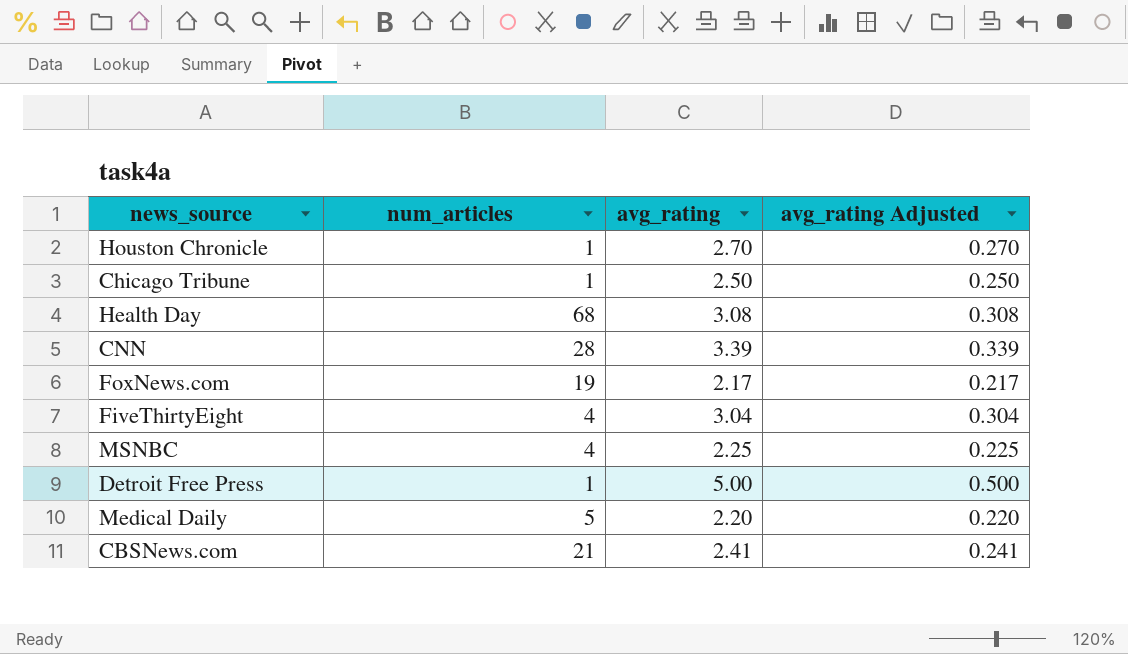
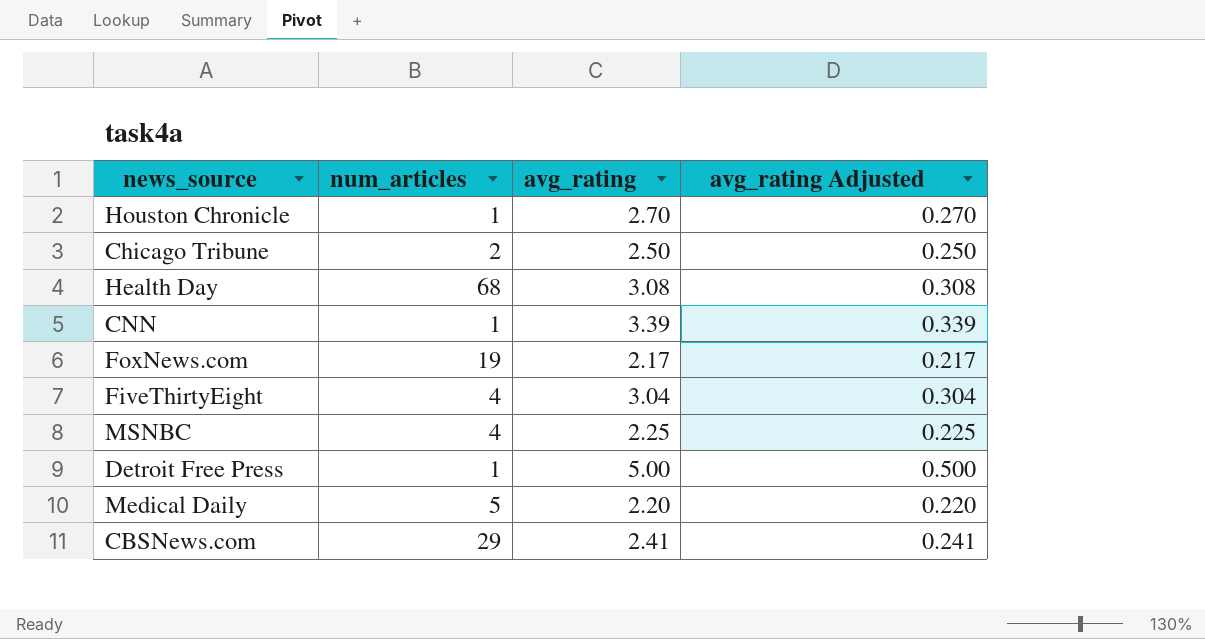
Chicago Tribune | num_articles: 1 -> 2
CNN | num_articles: 28 -> 1
CBSNews.com | num_articles: 21 -> 29

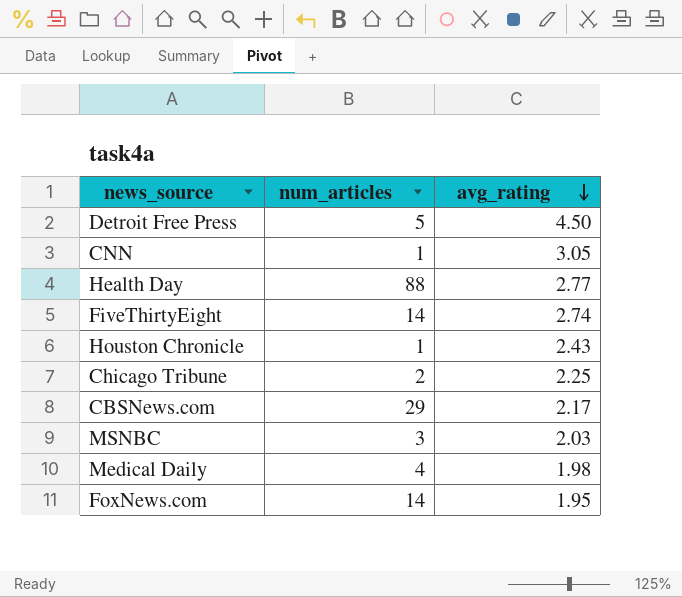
row order: none -> avg_rating descending
column avg_rating Adjusted | formula: [avg_rating] * 0.1 -> none
Detroit Free Press | num_articles: 1 -> 5
Detroit Free Press | avg_rating: 5.00 -> 4.50
CNN | avg_rating: 3.39 -> 3.05
Health Day | num_articles: 68 -> 88
Health Day | avg_rating: 3.08 -> 2.77
FiveThirtyEight | num_articles: 4 -> 14
FiveThirtyEight | avg_rating: 3.04 -> 2.74
Houston Chronicle | avg_rating: 2.70 -> 2.43
Chicago Tribune | avg_rating: 2.50 -> 2.25
CBSNews.com | avg_rating: 2.41 -> 2.17
MSNBC | num_articles: 4 -> 3
MSNBC | avg_rating: 2.25 -> 2.03
Medical Daily | num_articles: 5 -> 4
Medical Daily | avg_rating: 2.20 -> 1.98
FoxNews.com | num_articles: 19 -> 14
FoxNews.com | avg_rating: 2.17 -> 1.95

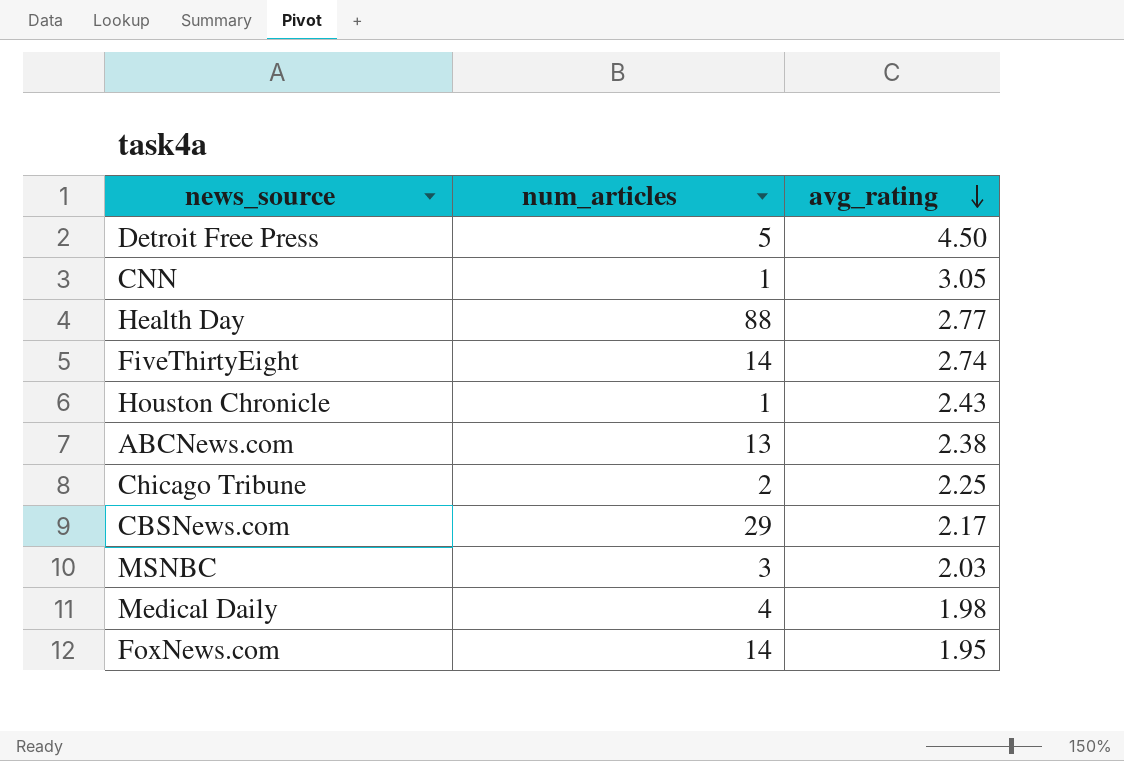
row ABCNews.com: none -> 13 | 2.38

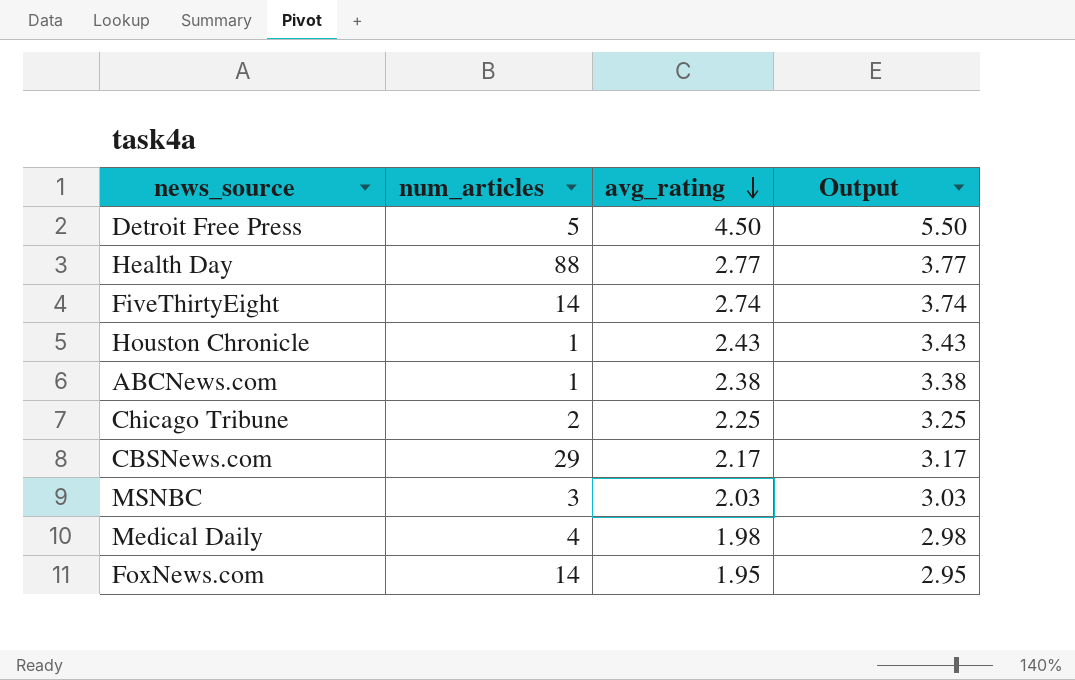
column Output | formula: none -> [avg_rating] + 1
row CNN: 1 | 3.05 -> none
ABCNews.com | num_articles: 13 -> 1

